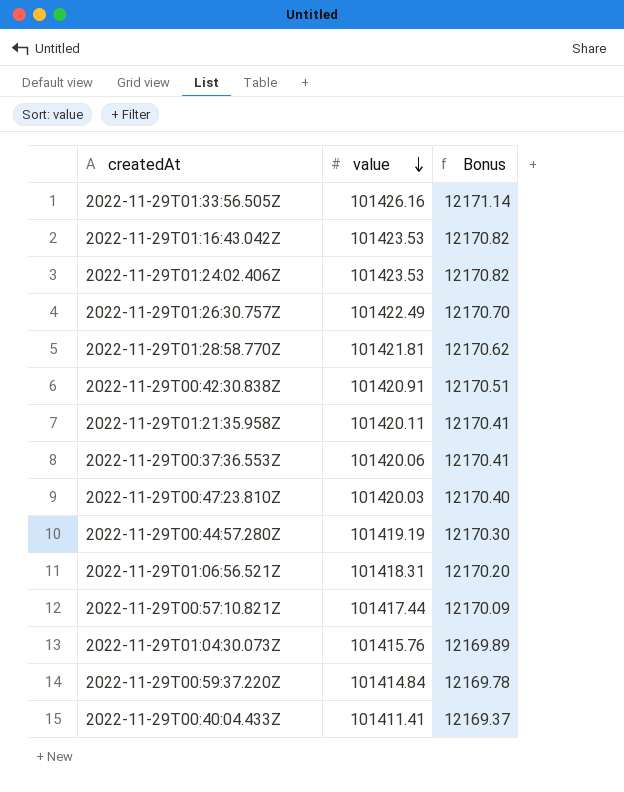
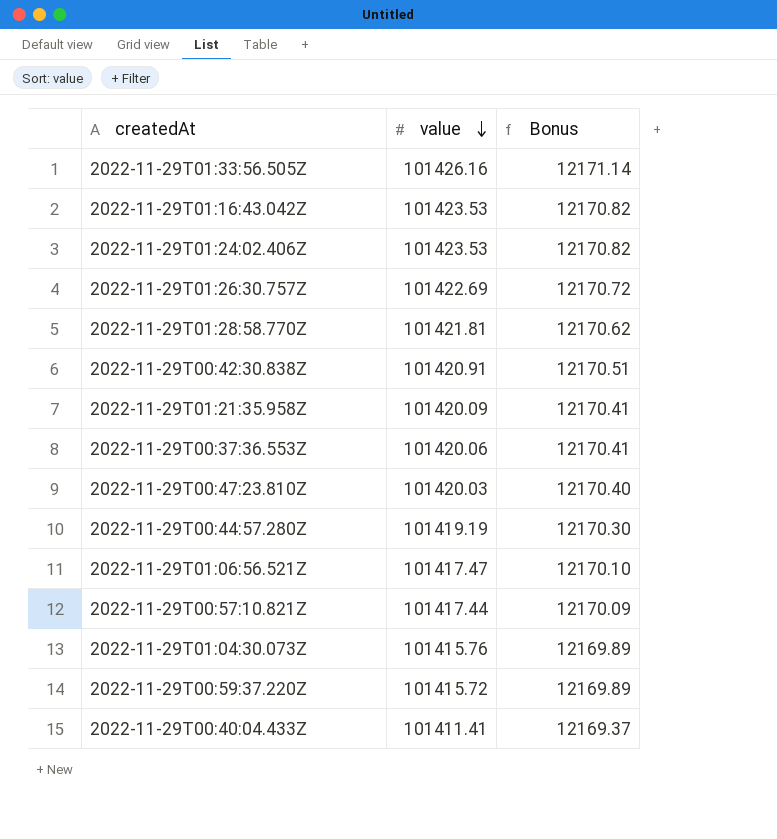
2022-11-29T01:26:30.757Z | value: 101422.49 -> 101422.69
2022-11-29T01:26:30.757Z | Bonus: 12170.70 -> 12170.72
2022-11-29T01:21:35.958Z | value: 101420.11 -> 101420.09
2022-11-29T01:06:56.521Z | value: 101418.31 -> 101417.47
2022-11-29T01:06:56.521Z | Bonus: 12170.20 -> 12170.10
2022-11-29T00:59:37.220Z | value: 101414.84 -> 101415.72
2022-11-29T00:59:37.220Z | Bonus: 12169.78 -> 12169.89

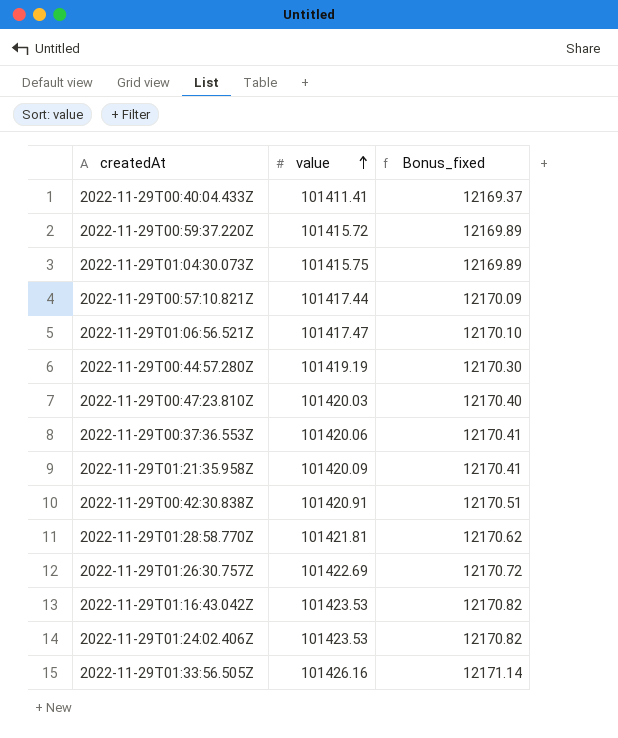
row order: value descending -> value ascending
column name: Bonus -> Bonus_fixed
2022-11-29T01:04:30.073Z | value: 101415.76 -> 101415.75

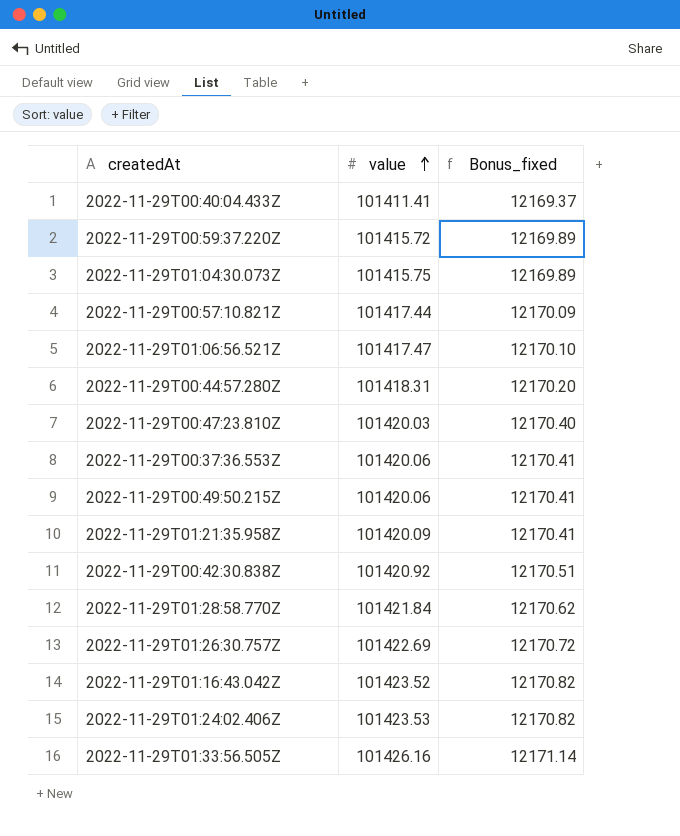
2022-11-29T00:44:57.280Z | value: 101419.19 -> 101418.31
2022-11-29T00:44:57.280Z | Bonus_fixed: 12170.30 -> 12170.20
row 2022-11-29T00:49:50.215Z: none -> 101420.06 | 12170.41
2022-11-29T00:42:30.838Z | value: 101420.91 -> 101420.92
2022-11-29T01:28:58.770Z | value: 101421.81 -> 101421.84
2022-11-29T01:16:43.042Z | value: 101423.53 -> 101423.52

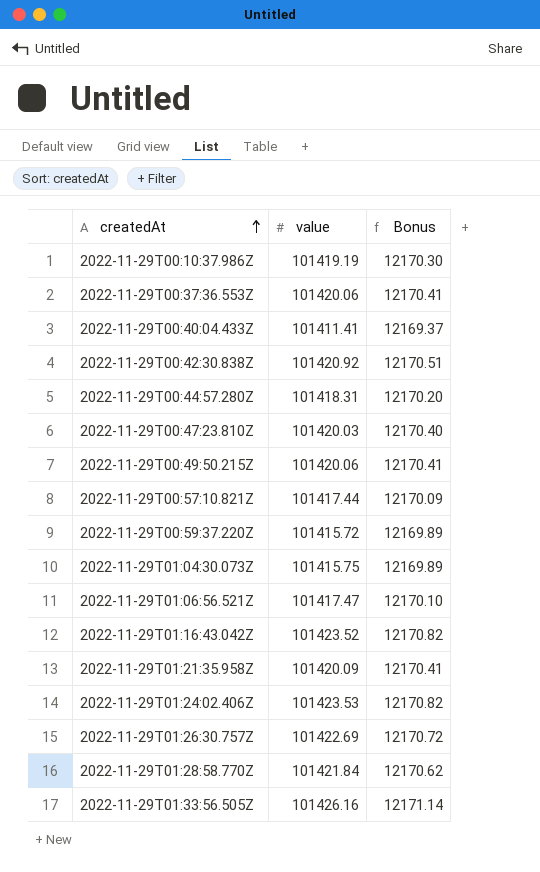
row order: value ascending -> createdAt ascending
column name: Bonus_fixed -> Bonus
row 2022-11-29T00:10:37.986Z: none -> 101419.19 | 12170.30

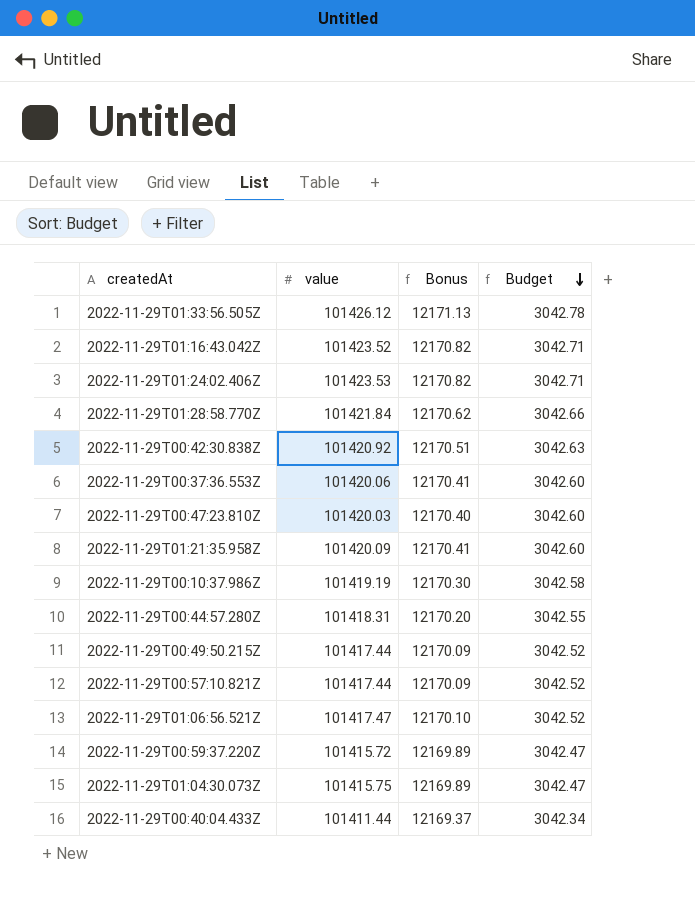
row order: createdAt ascending -> Budget descending
column Budget | formula: none -> [value] * 0.03
row 2022-11-29T01:26:30.757Z: 101422.69 | 12170.72 -> none
2022-11-29T01:33:56.505Z | value: 101426.16 -> 101426.12
2022-11-29T01:33:56.505Z | Bonus: 12171.14 -> 12171.13
2022-11-29T00:49:50.215Z | value: 101420.06 -> 101417.44
2022-11-29T00:49:50.215Z | Bonus: 12170.41 -> 12170.09
2022-11-29T00:40:04.433Z | value: 101411.41 -> 101411.44

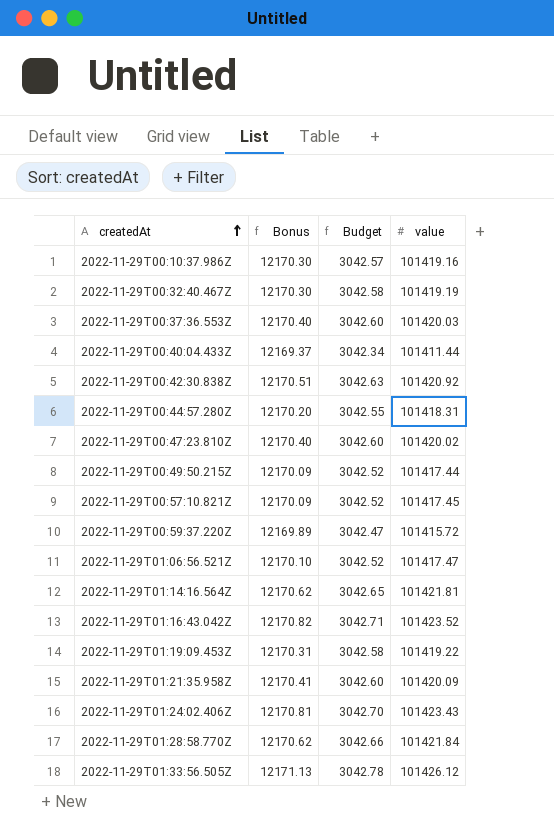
row order: Budget descending -> createdAt ascending
column value | position: 2 -> 4
row 2022-11-29T01:04:30.073Z: 101415.75 | 12169.89 | 3042.47 -> none
2022-11-29T00:10:37.986Z | Budget: 3042.58 -> 3042.57
2022-11-29T00:10:37.986Z | value: 101419.19 -> 101419.16
row 2022-11-29T00:32:40.467Z: none -> 12170.30 | 3042.58 | 101419.19
2022-11-29T00:37:36.553Z | Bonus: 12170.41 -> 12170.40
2022-11-29T00:37:36.553Z | value: 101420.06 -> 101420.03
2022-11-29T00:47:23.810Z | value: 101420.03 -> 101420.02
2022-11-29T00:57:10.821Z | value: 101417.44 -> 101417.45
row 2022-11-29T01:14:16.564Z: none -> 12170.62 | 3042.65 | 101421.81
row 2022-11-29T01:19:09.453Z: none -> 12170.31 | 3042.58 | 101419.22
2022-11-29T01:24:02.406Z | Bonus: 12170.82 -> 12170.81
2022-11-29T01:24:02.406Z | Budget: 3042.71 -> 3042.70
2022-11-29T01:24:02.406Z | value: 101423.53 -> 101423.43

